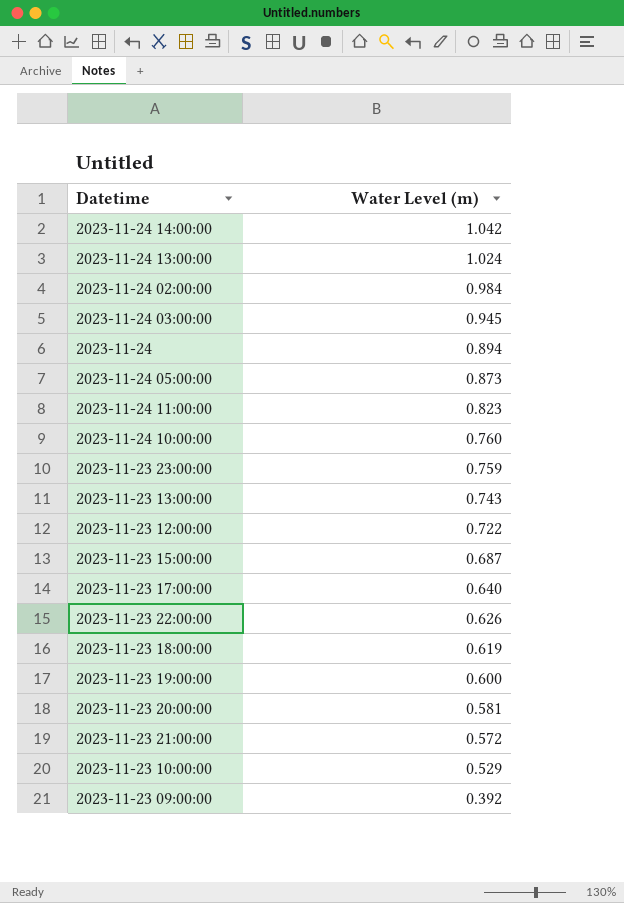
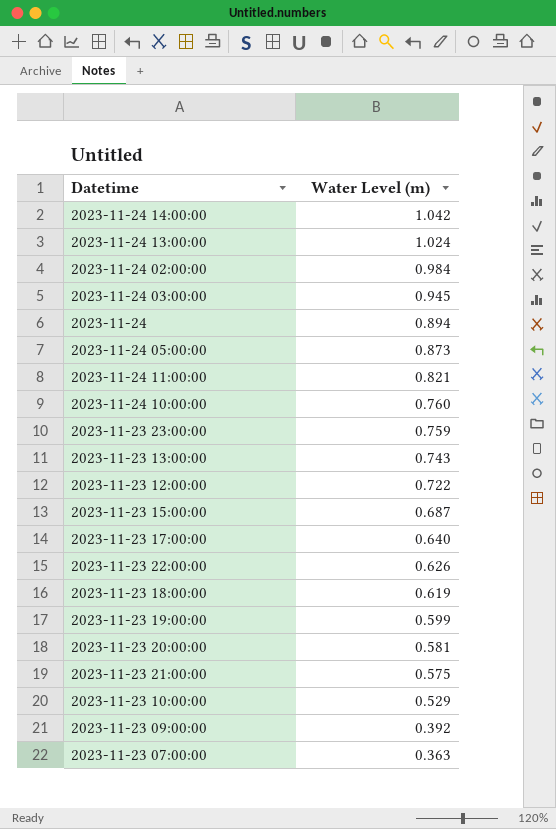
2023-11-24 11:00:00 | Water Level (m): 0.823 -> 0.821
2023-11-23 19:00:00 | Water Level (m): 0.600 -> 0.599
2023-11-23 21:00:00 | Water Level (m): 0.572 -> 0.575
row 2023-11-23 07:00:00: none -> 0.363

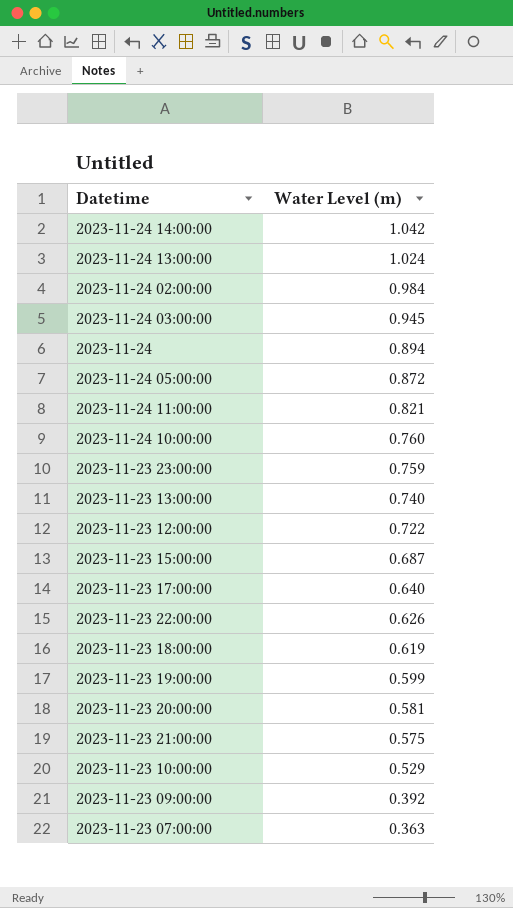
2023-11-24 05:00:00 | Water Level (m): 0.873 -> 0.872
2023-11-23 13:00:00 | Water Level (m): 0.743 -> 0.740

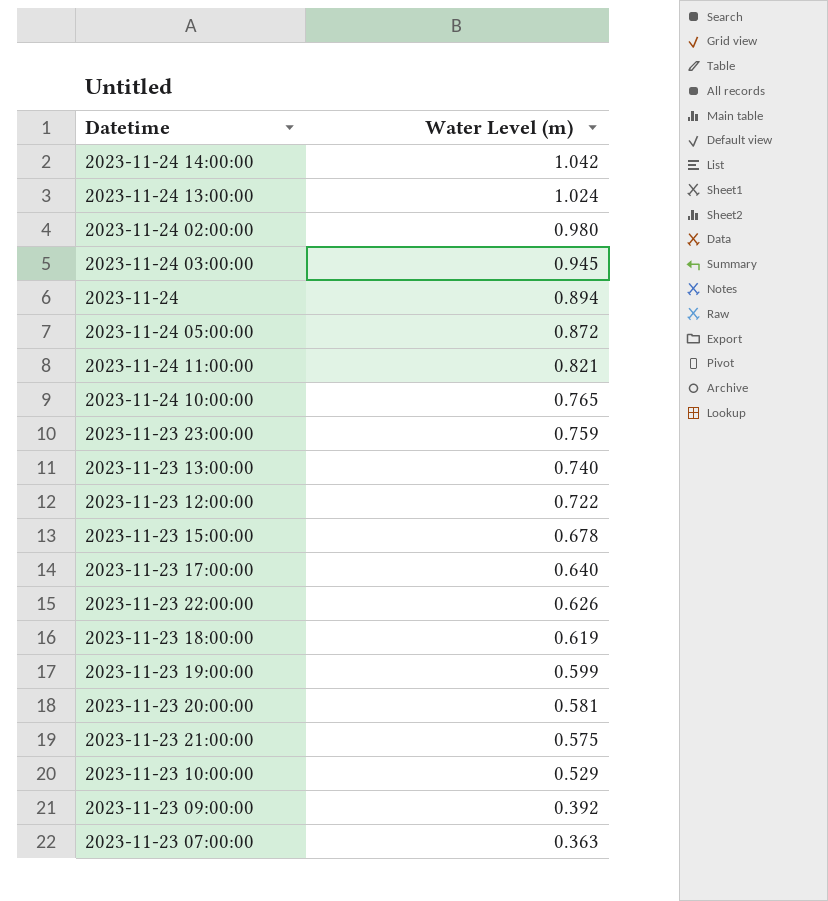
2023-11-24 02:00:00 | Water Level (m): 0.984 -> 0.980
2023-11-24 10:00:00 | Water Level (m): 0.760 -> 0.765
2023-11-23 15:00:00 | Water Level (m): 0.687 -> 0.678

